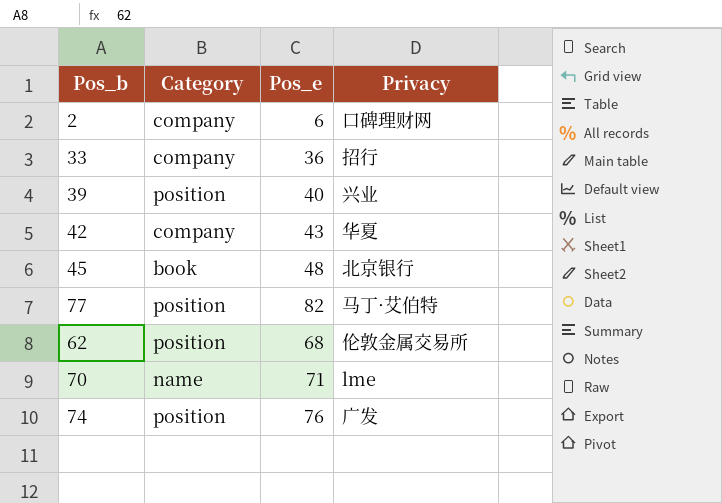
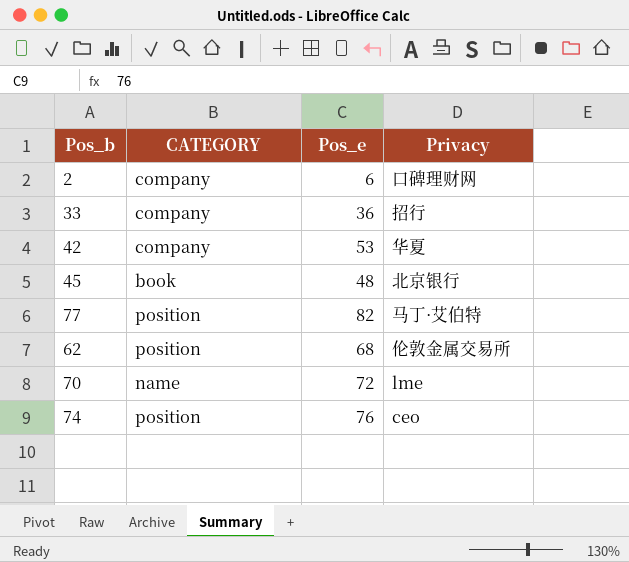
column name: Category -> CATEGORY
row 39: position | 40 | 兴业 -> none
42 | Pos_e: 43 -> 53
70 | Pos_e: 71 -> 72
74 | Privacy: 广发 -> ceo

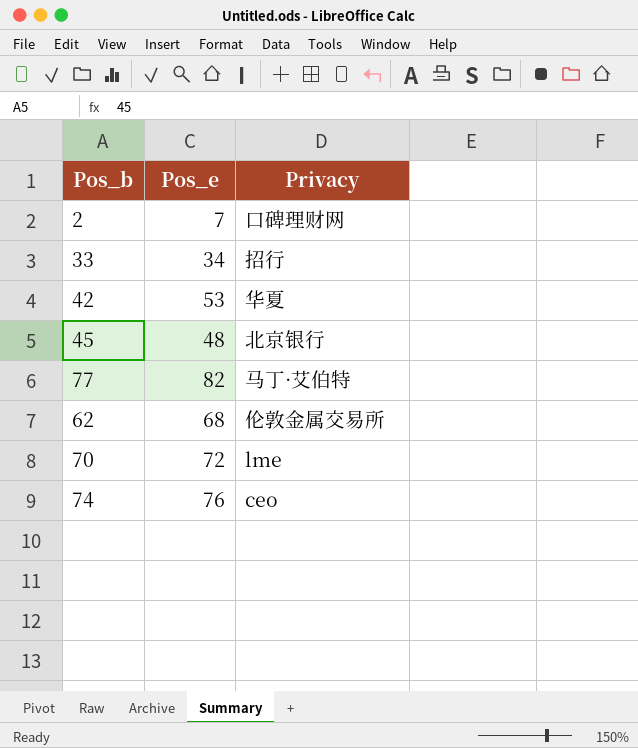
column CATEGORY | position: 2 -> none
2 | Pos_e: 6 -> 7
33 | Pos_e: 36 -> 34

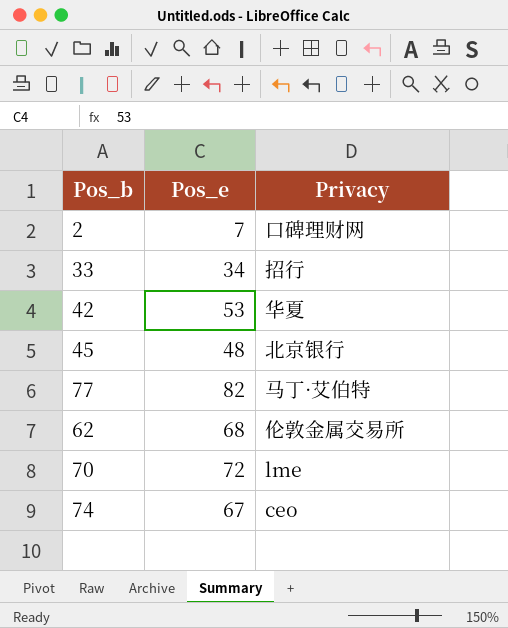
74 | Pos_e: 76 -> 67

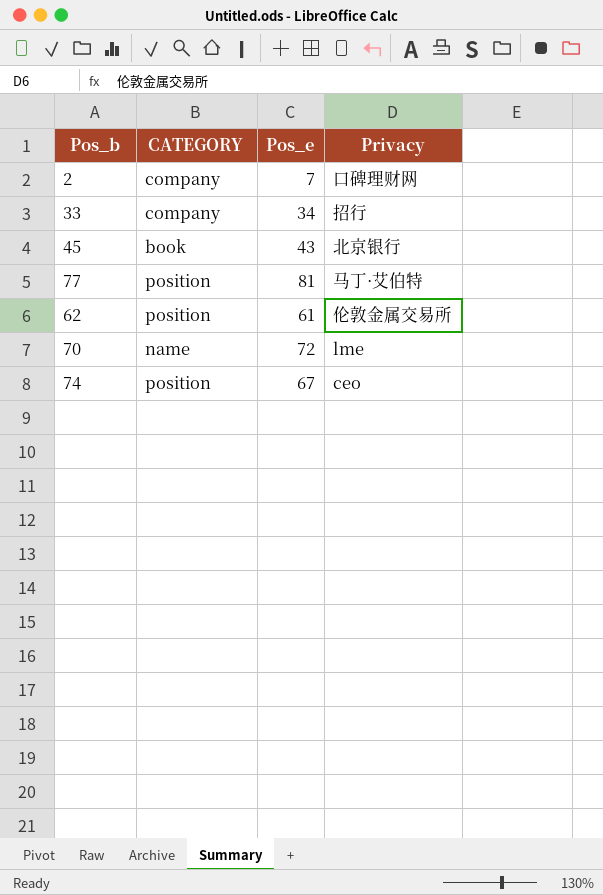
column CATEGORY | position: none -> 2
row 42: 53 | 华夏 -> none
45 | Pos_e: 48 -> 43
77 | Pos_e: 82 -> 81
62 | Pos_e: 68 -> 61

